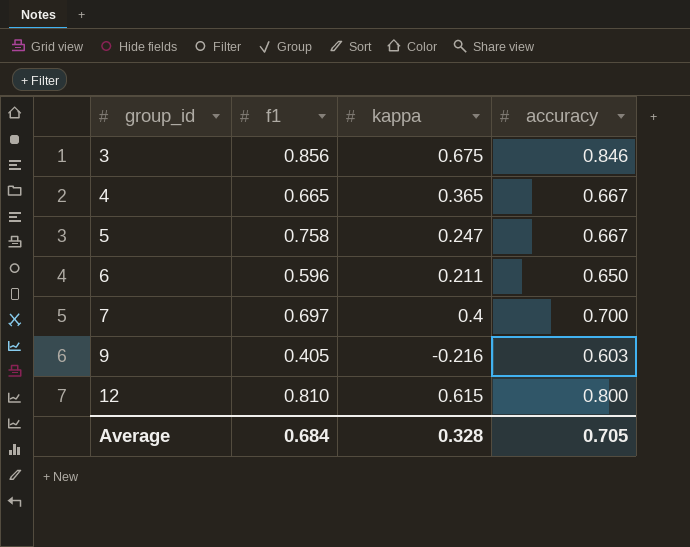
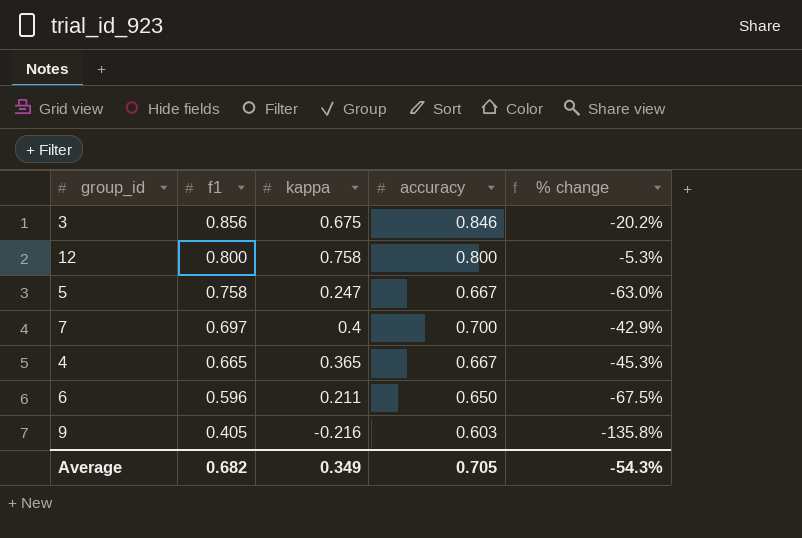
row order: group_id ascending -> f1 descending
column % change | formula: none -> ([kappa] - [accuracy]) / [accuracy]
12 | f1: 0.810 -> 0.800
12 | kappa: 0.615 -> 0.758
Average | f1: 0.684 -> 0.682
Average | kappa: 0.328 -> 0.349

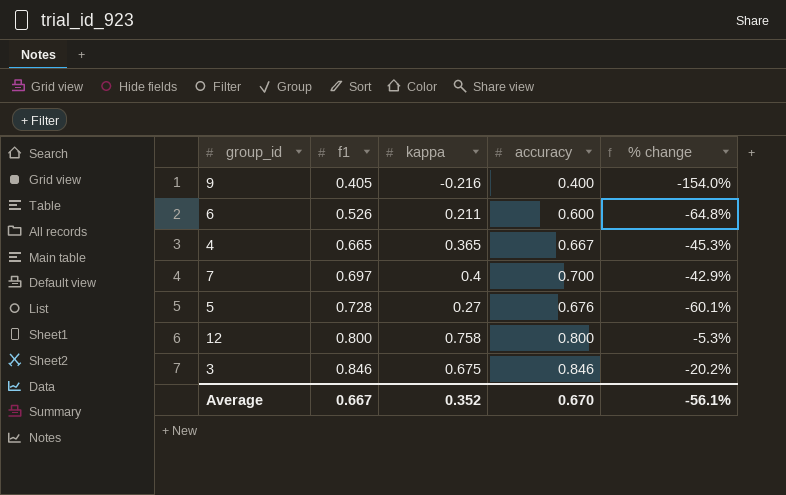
row order: f1 descending -> f1 ascending
9 | accuracy: 0.603 -> 0.400
9 | % change: -135.8% -> -154.0%
6 | f1: 0.596 -> 0.526
6 | accuracy: 0.650 -> 0.600
6 | % change: -67.5% -> -64.8%
5 | f1: 0.758 -> 0.728
5 | kappa: 0.247 -> 0.27
5 | accuracy: 0.667 -> 0.676
5 | % change: -63.0% -> -60.1%
3 | f1: 0.856 -> 0.846
Average | f1: 0.682 -> 0.667
Average | kappa: 0.349 -> 0.352
Average | accuracy: 0.705 -> 0.670
Average | % change: -54.3% -> -56.1%

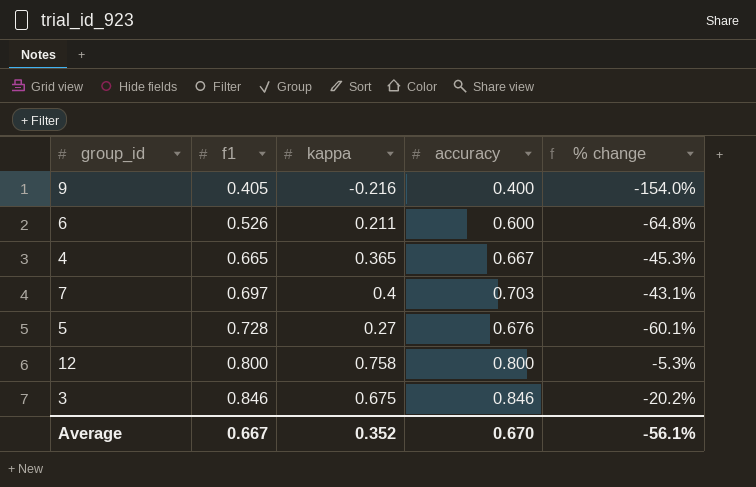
7 | accuracy: 0.700 -> 0.703
7 | % change: -42.9% -> -43.1%

